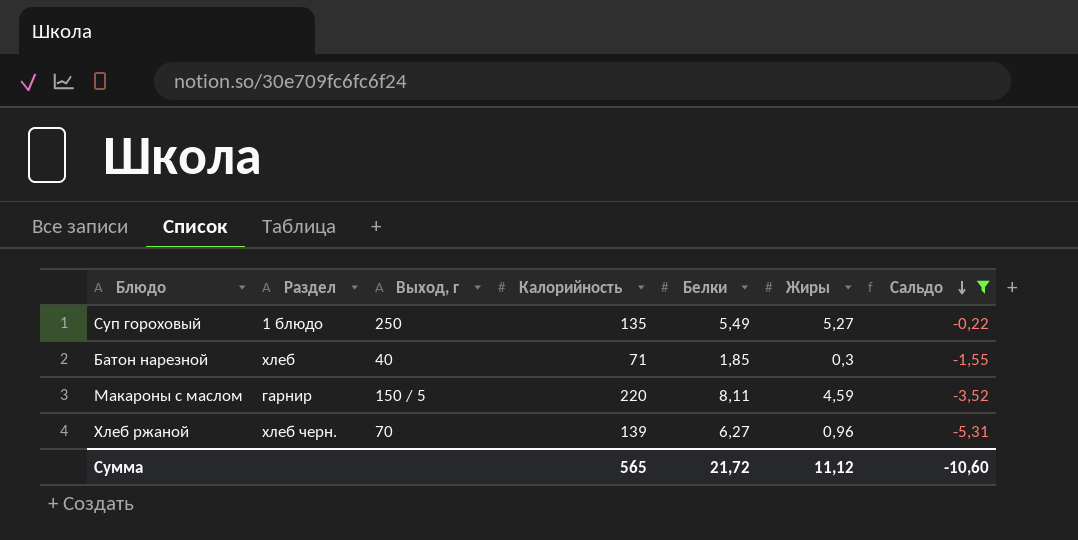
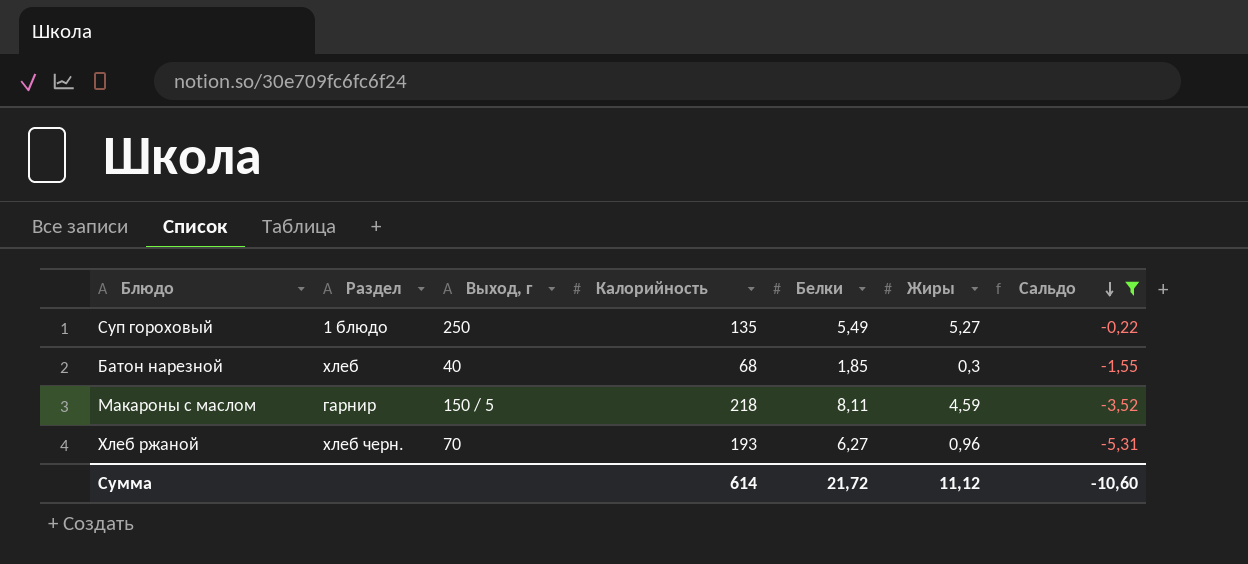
Батон нарезной | Калорийность: 71 -> 68
Макароны с маслом | Калорийность: 220 -> 218
Хлеб ржаной | Калорийность: 139 -> 193
Сумма | Калорийность: 565 -> 614

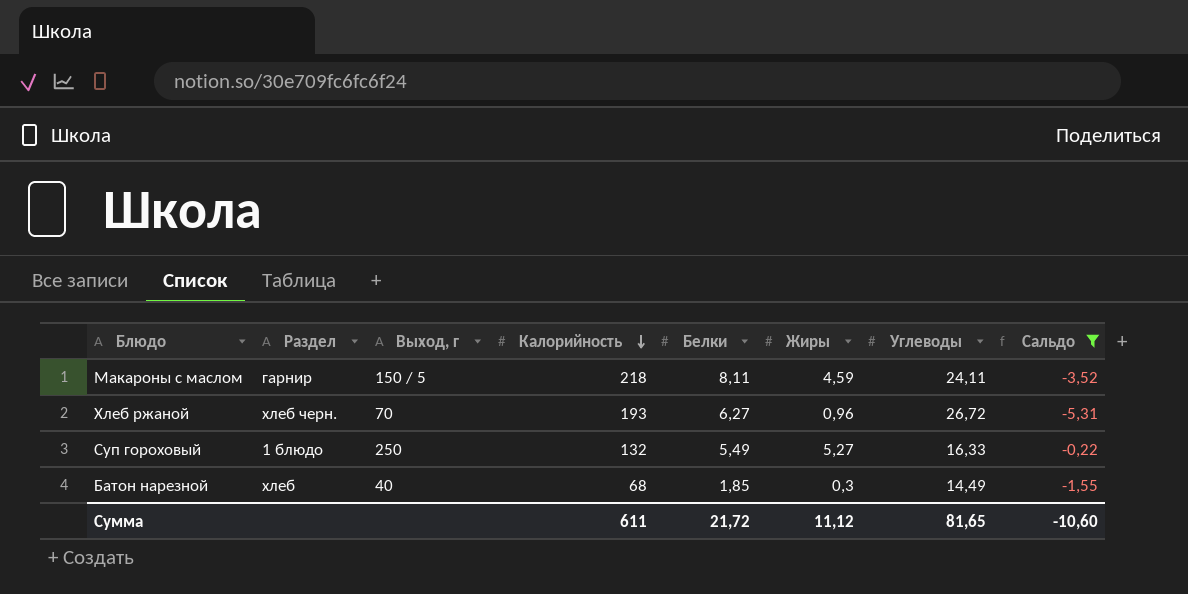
row order: Сальдо descending -> Калорийность descending
column Углеводы | position: none -> 7
Суп гороховый | Калорийность: 135 -> 132
Сумма | Калорийность: 614 -> 611

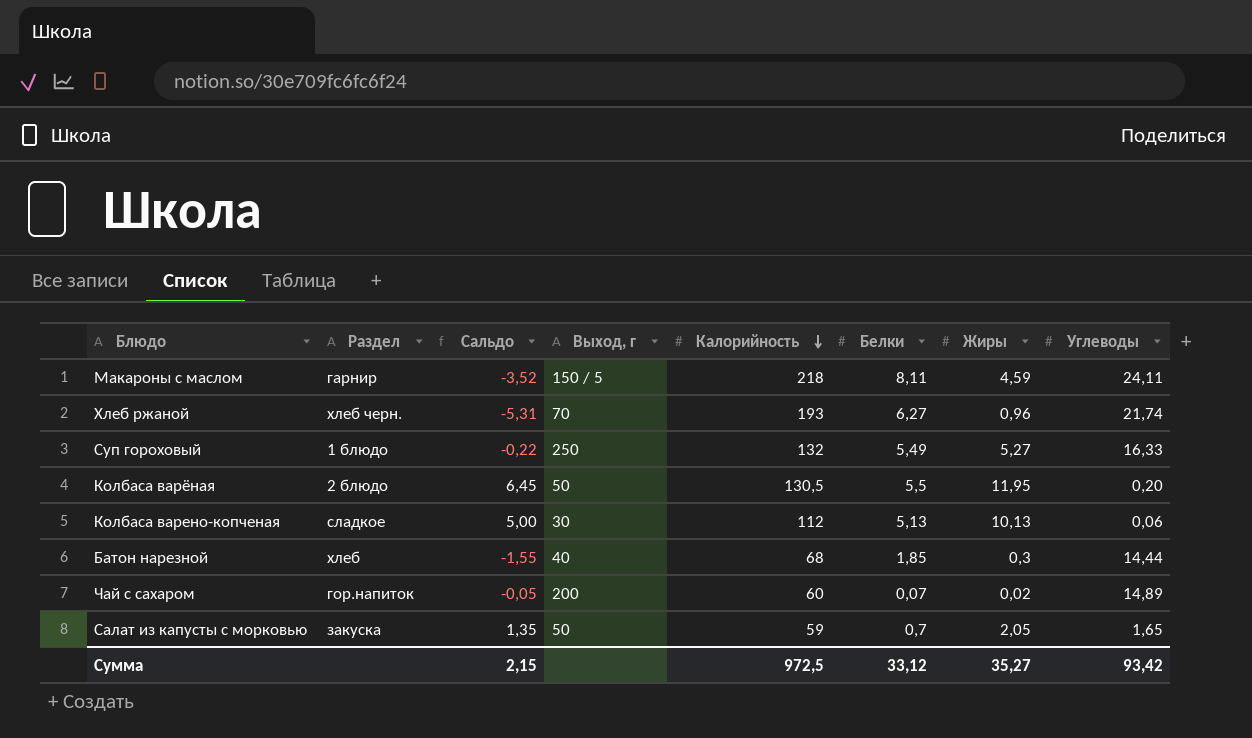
filter: Сальдо <= -0,22 -> none
column Сальдо | position: 8 -> 3
Хлеб ржаной | Углеводы: 26,72 -> 21,74
Батон нарезной | Углеводы: 14,49 -> 14,44
Сумма | Сальдо: -10,60 -> 2,15
Сумма | Калорийность: 611 -> 972,5
Сумма | Белки: 21,72 -> 33,12
Сумма | Жиры: 11,12 -> 35,27
Сумма | Углеводы: 81,65 -> 93,42

